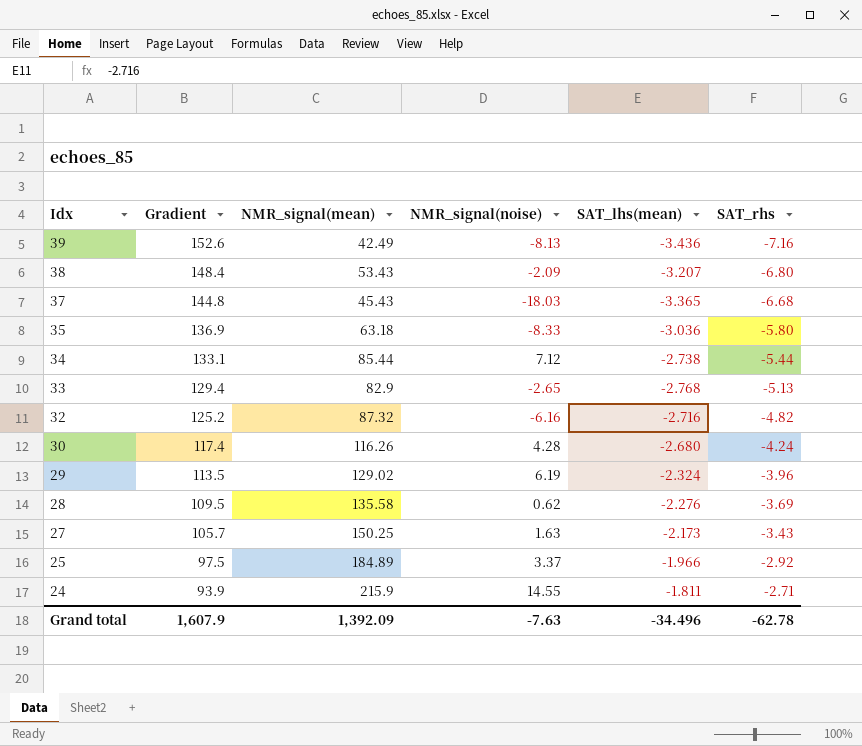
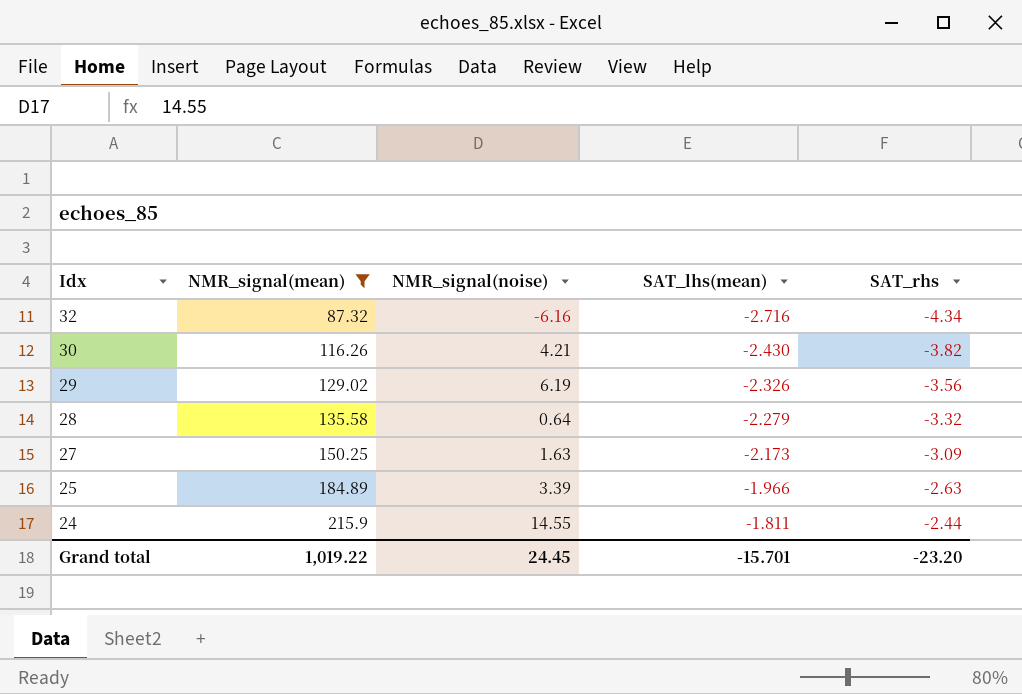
filter: none -> NMR_signal(mean) >= 87.32
column Gradient | position: 2 -> none
32 | SAT_rhs: -4.82 -> -4.34
30 | NMR_signal(noise): 4.28 -> 4.21
30 | SAT_lhs(mean): -2.680 -> -2.430
30 | SAT_rhs: -4.24 -> -3.82
29 | SAT_lhs(mean): -2.324 -> -2.326
29 | SAT_rhs: -3.96 -> -3.56
28 | NMR_signal(noise): 0.62 -> 0.64
28 | SAT_lhs(mean): -2.276 -> -2.279
28 | SAT_rhs: -3.69 -> -3.32
27 | SAT_rhs: -3.43 -> -3.09
25 | NMR_signal(noise): 3.37 -> 3.39
25 | SAT_rhs: -2.92 -> -2.63
24 | SAT_rhs: -2.71 -> -2.44
Grand total | NMR_signal(mean): 1,392.09 -> 1,019.22
Grand total | NMR_signal(noise): -7.63 -> 24.45
Grand total | SAT_lhs(mean): -34.496 -> -15.701
Grand total | SAT_rhs: -62.78 -> -23.20

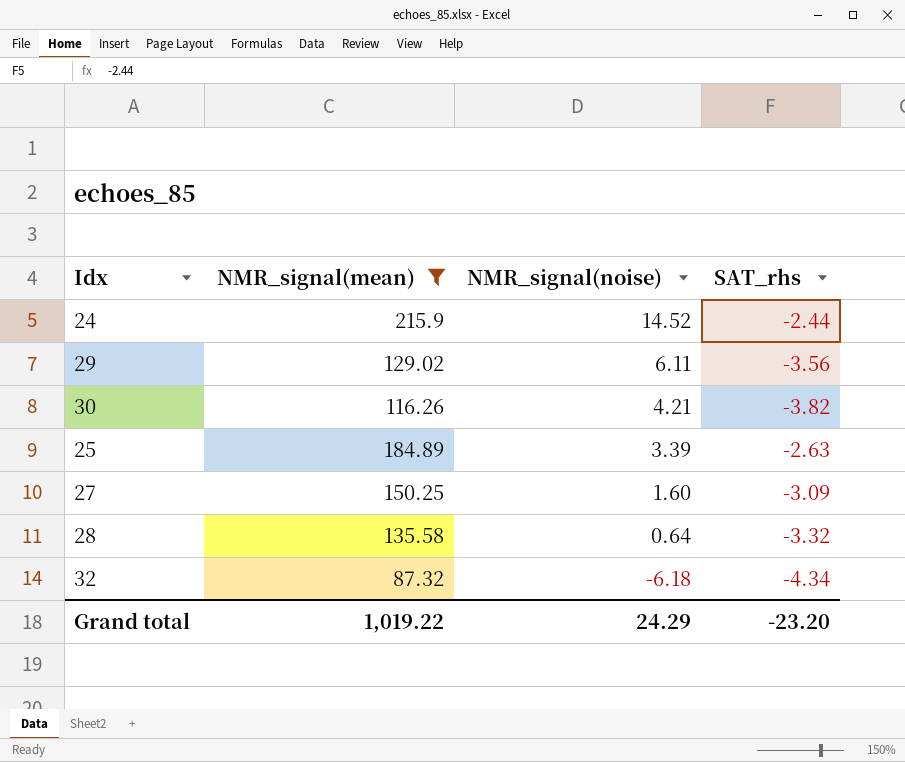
row order: Idx descending -> NMR_signal(noise) descending
column SAT_lhs(mean) | position: 4 -> none
24 | NMR_signal(noise): 14.55 -> 14.52
29 | NMR_signal(noise): 6.19 -> 6.11
27 | NMR_signal(noise): 1.63 -> 1.60
32 | NMR_signal(noise): -6.16 -> -6.18
Grand total | NMR_signal(noise): 24.45 -> 24.29

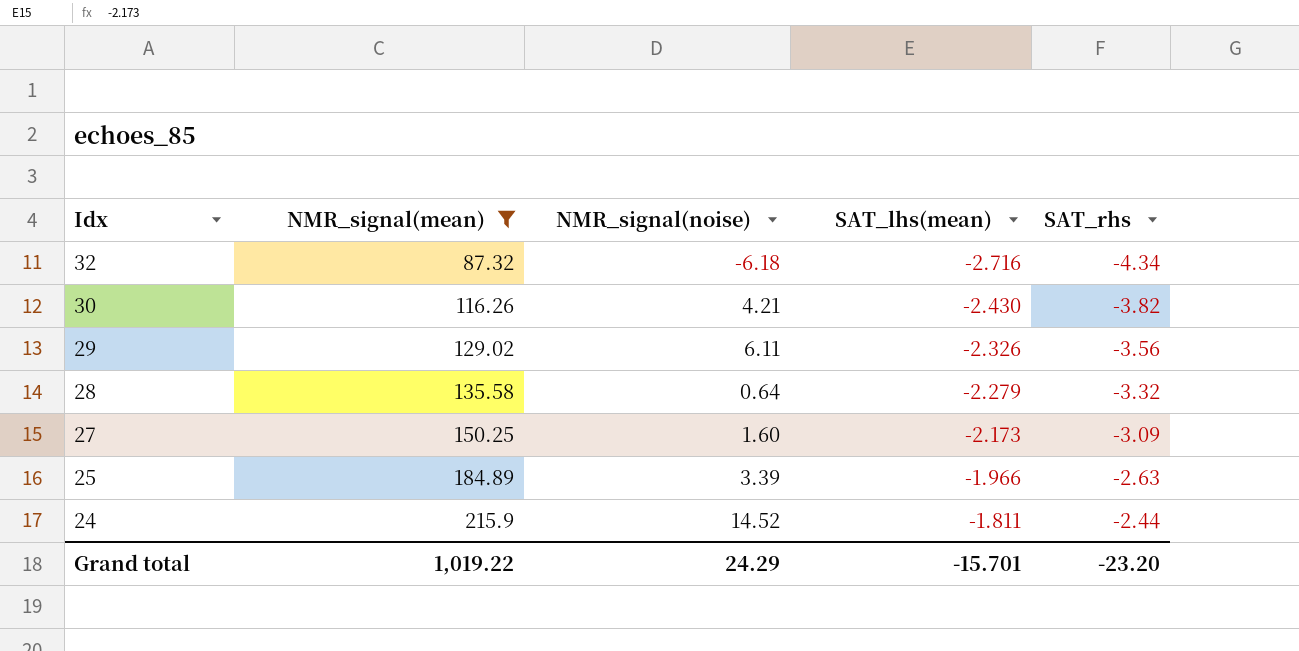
row order: NMR_signal(noise) descending -> Idx descending
column SAT_lhs(mean) | position: none -> 4

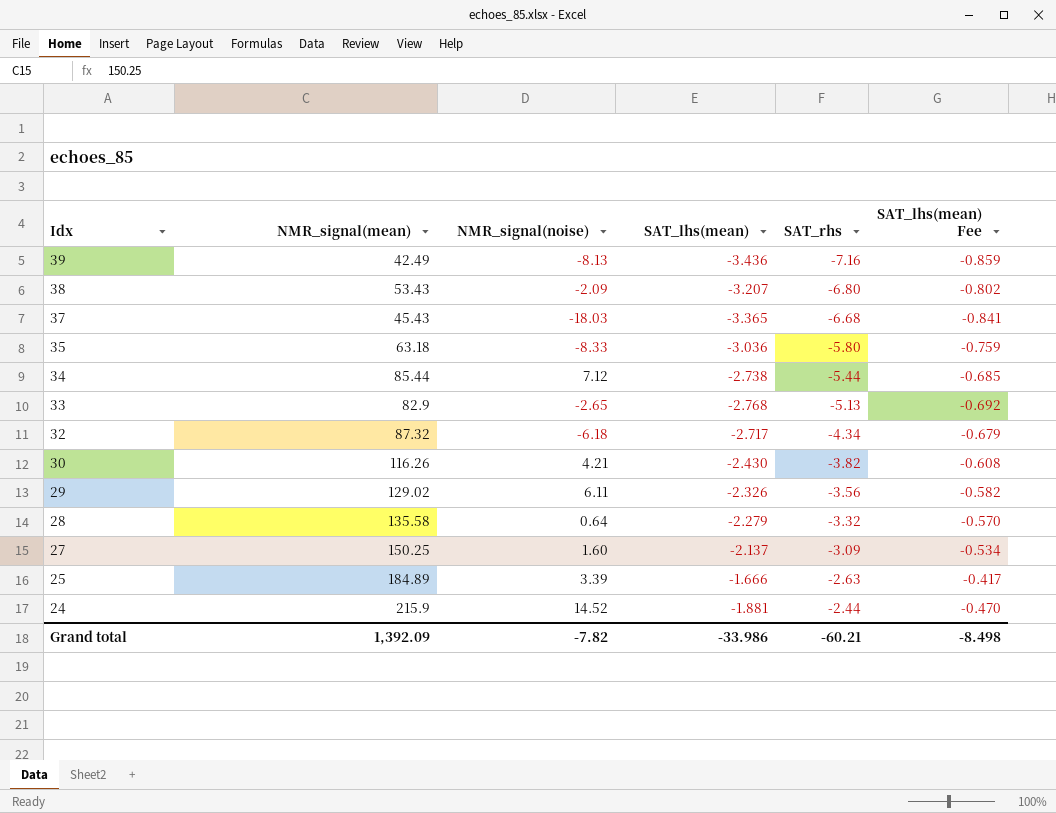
filter: NMR_signal(mean) >= 87.32 -> none
column SAT_lhs(mean) Fee | formula: none -> [SAT_lhs(mean)] * 0.25
32 | SAT_lhs(mean): -2.716 -> -2.717
27 | SAT_lhs(mean): -2.173 -> -2.137
25 | SAT_lhs(mean): -1.966 -> -1.666
24 | SAT_lhs(mean): -1.811 -> -1.881
Grand total | NMR_signal(mean): 1,019.22 -> 1,392.09
Grand total | NMR_signal(noise): 24.29 -> -7.82
Grand total | SAT_lhs(mean): -15.701 -> -33.986
Grand total | SAT_rhs: -23.20 -> -60.21

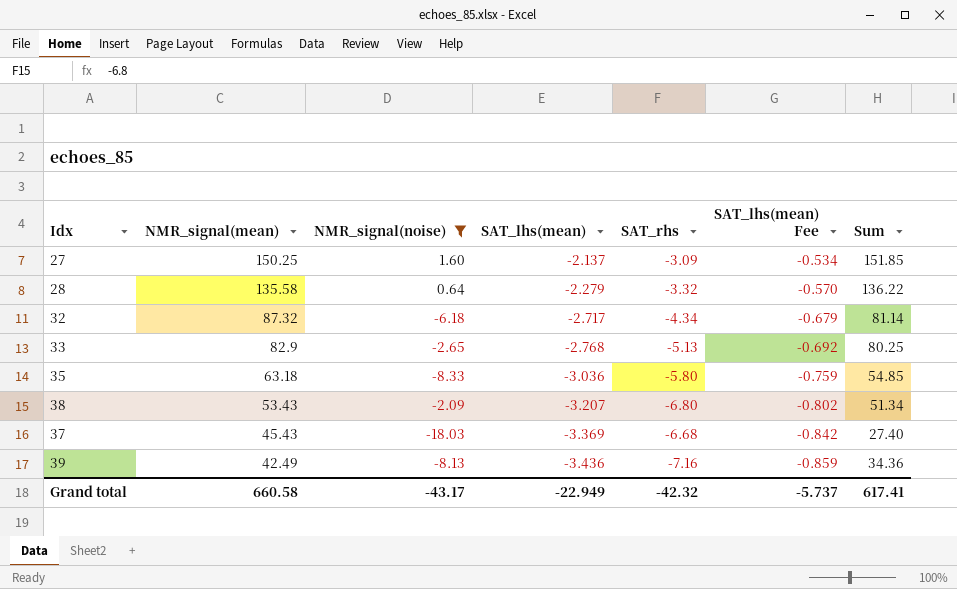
filter: none -> NMR_signal(noise) <= 1.60
row order: Idx descending -> NMR_signal(mean) descending
column Sum | formula: none -> [NMR_signal(mean)] + [NMR_signal(noise)]
37 | SAT_lhs(mean): -3.365 -> -3.369
37 | SAT_lhs(mean) Fee: -0.841 -> -0.842
Grand total | NMR_signal(mean): 1,392.09 -> 660.58
Grand total | NMR_signal(noise): -7.82 -> -43.17
Grand total | SAT_lhs(mean): -33.986 -> -22.949
Grand total | SAT_rhs: -60.21 -> -42.32
Grand total | SAT_lhs(mean) Fee: -8.498 -> -5.737

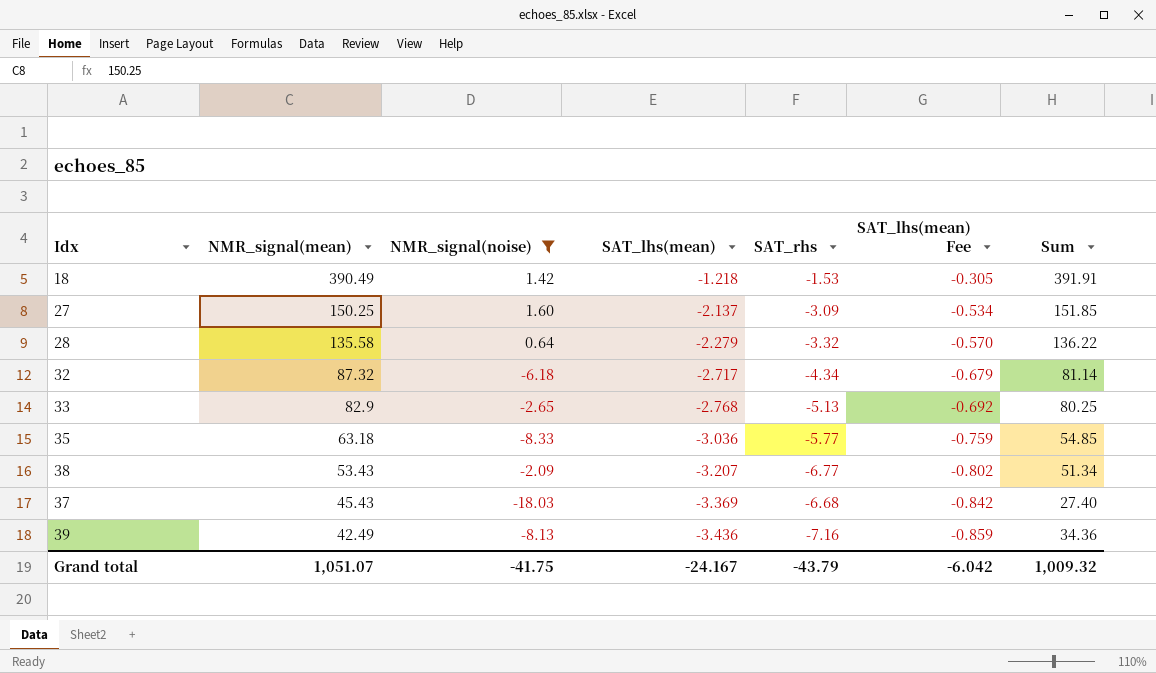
row 18: none -> 390.49 | 1.42 | -1.218 | -1.53 | -0.305 | 391.91
35 | SAT_rhs: -5.80 -> -5.77
38 | SAT_rhs: -6.80 -> -6.77
Grand total | NMR_signal(mean): 660.58 -> 1,051.07
Grand total | NMR_signal(noise): -43.17 -> -41.75
Grand total | SAT_lhs(mean): -22.949 -> -24.167
Grand total | SAT_rhs: -42.32 -> -43.79
Grand total | SAT_lhs(mean) Fee: -5.737 -> -6.042
Grand total | Sum: 617.41 -> 1,009.32

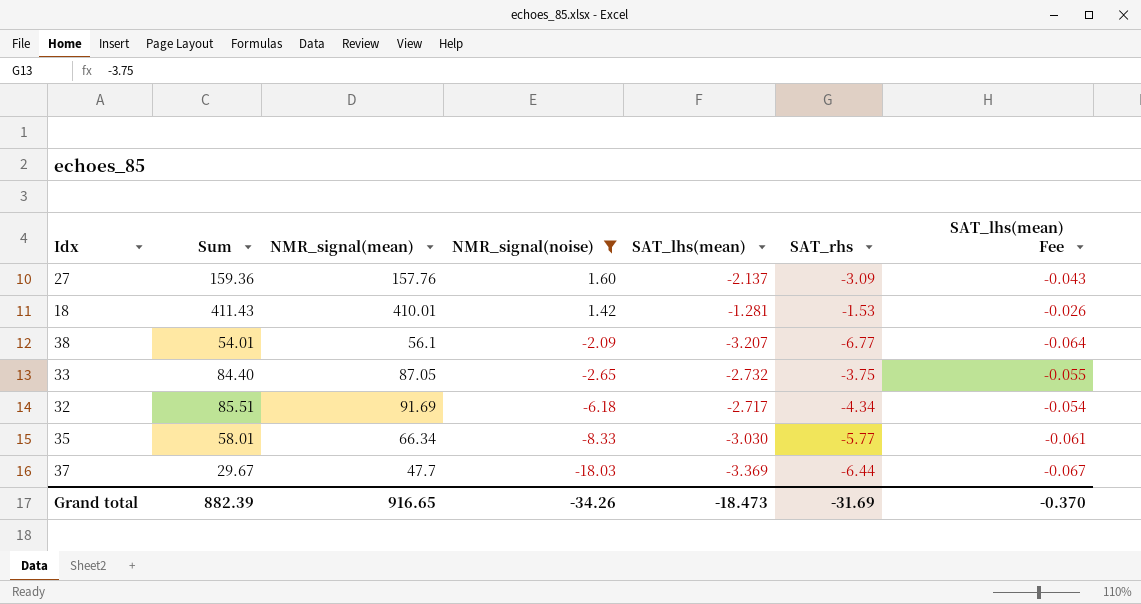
row order: NMR_signal(mean) descending -> NMR_signal(noise) descending
column Sum | position: 7 -> 2
column SAT_lhs(mean) Fee | formula: [SAT_lhs(mean)] * 0.25 -> [SAT_lhs(mean)] * 0.02
row 28: 135.58 | 0.64 | -2.279 | -3.32 | -0.570 | 136.22 -> none
row 39: 42.49 | -8.13 | -3.436 | -7.16 | -0.859 | 34.36 -> none
27 | Sum: 151.85 -> 159.36
27 | NMR_signal(mean): 150.25 -> 157.76
18 | Sum: 391.91 -> 411.43
18 | NMR_signal(mean): 390.49 -> 410.01
18 | SAT_lhs(mean): -1.218 -> -1.281
38 | Sum: 51.34 -> 54.01
38 | NMR_signal(mean): 53.43 -> 56.1
33 | Sum: 80.25 -> 84.40
33 | NMR_signal(mean): 82.9 -> 87.05
33 | SAT_lhs(mean): -2.768 -> -2.732
33 | SAT_rhs: -5.13 -> -3.75
32 | Sum: 81.14 -> 85.51
32 | NMR_signal(mean): 87.32 -> 91.69
35 | Sum: 54.85 -> 58.01
35 | NMR_signal(mean): 63.18 -> 66.34
35 | SAT_lhs(mean): -3.036 -> -3.030
37 | Sum: 27.40 -> 29.67
37 | NMR_signal(mean): 45.43 -> 47.7
37 | SAT_rhs: -6.68 -> -6.44
Grand total | Sum: 1,009.32 -> 882.39
Grand total | NMR_signal(mean): 1,051.07 -> 916.65
Grand total | NMR_signal(noise): -41.75 -> -34.26
Grand total | SAT_lhs(mean): -24.167 -> -18.473
Grand total | SAT_rhs: -43.79 -> -31.69
Grand total | SAT_lhs(mean) Fee: -6.042 -> -0.370

